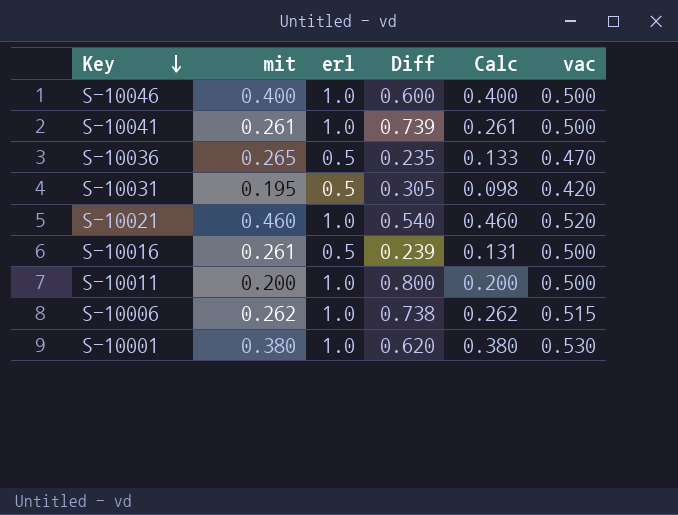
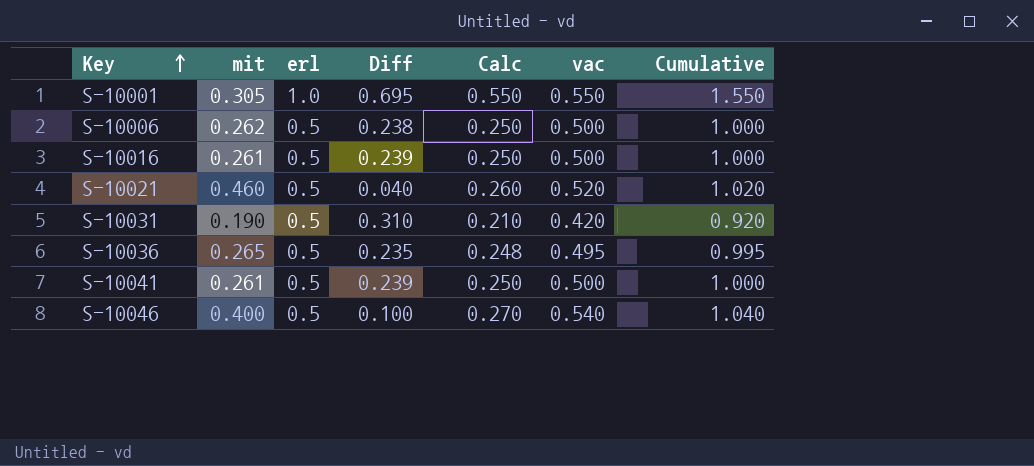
row order: Key descending -> Key ascending
column Calc | formula: [mit] * [erl] -> [erl] * [vac]
column Cumulative | formula: none -> [erl] + [vac]
row S-10011: 0.200 | 1.0 | 0.800 | 0.200 | 0.500 -> none
S-10001 | mit: 0.380 -> 0.305
S-10001 | Diff: 0.620 -> 0.695
S-10001 | vac: 0.530 -> 0.550
S-10006 | erl: 1.0 -> 0.5
S-10006 | Diff: 0.738 -> 0.238
S-10006 | vac: 0.515 -> 0.500
S-10021 | erl: 1.0 -> 0.5
S-10021 | Diff: 0.540 -> 0.040
S-10031 | mit: 0.195 -> 0.190
S-10031 | Diff: 0.305 -> 0.310
S-10036 | vac: 0.470 -> 0.495
S-10041 | erl: 1.0 -> 0.5
S-10041 | Diff: 0.739 -> 0.239
S-10046 | erl: 1.0 -> 0.5
S-10046 | Diff: 0.600 -> 0.100
S-10046 | vac: 0.500 -> 0.540

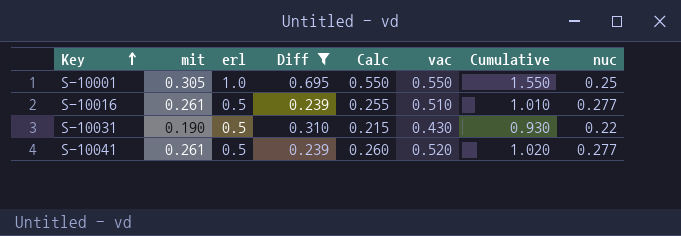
filter: none -> Diff >= 0.239
column nuc | position: none -> 8
S-10016 | Calc: 0.250 -> 0.255
S-10016 | vac: 0.500 -> 0.510
S-10016 | Cumulative: 1.000 -> 1.010
S-10031 | Calc: 0.210 -> 0.215
S-10031 | vac: 0.420 -> 0.430
S-10031 | Cumulative: 0.920 -> 0.930
S-10041 | Calc: 0.250 -> 0.260
S-10041 | vac: 0.500 -> 0.520
S-10041 | Cumulative: 1.000 -> 1.020

